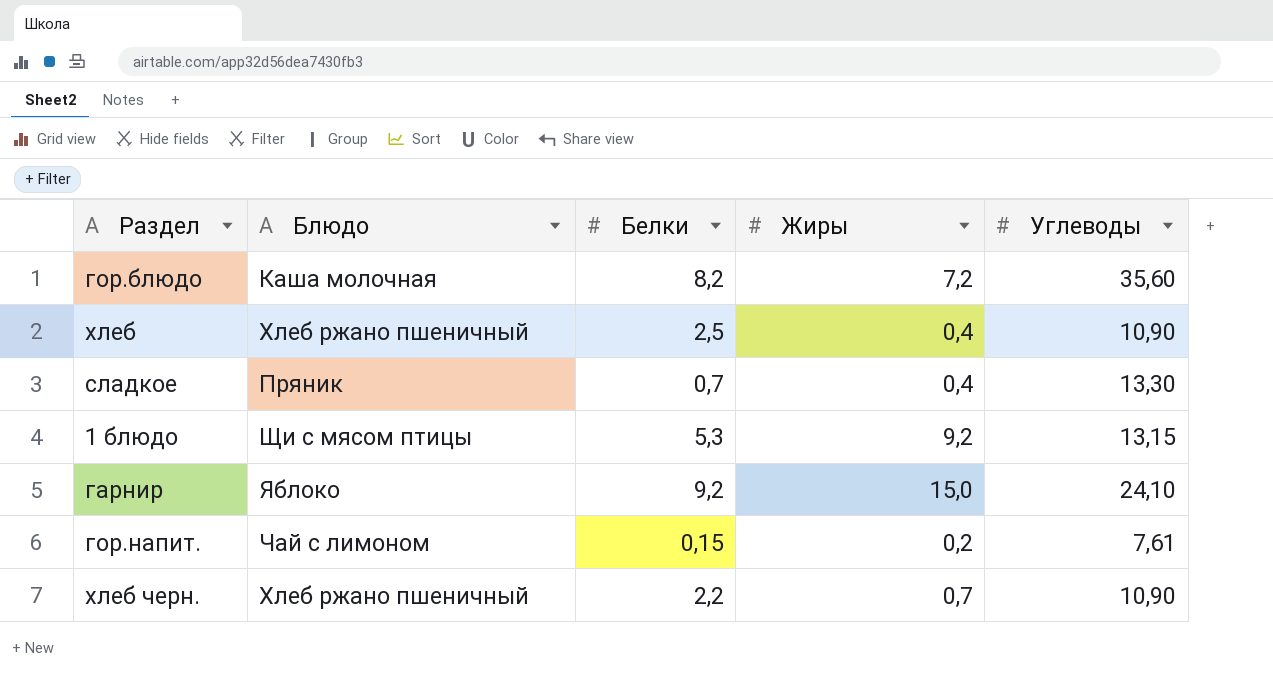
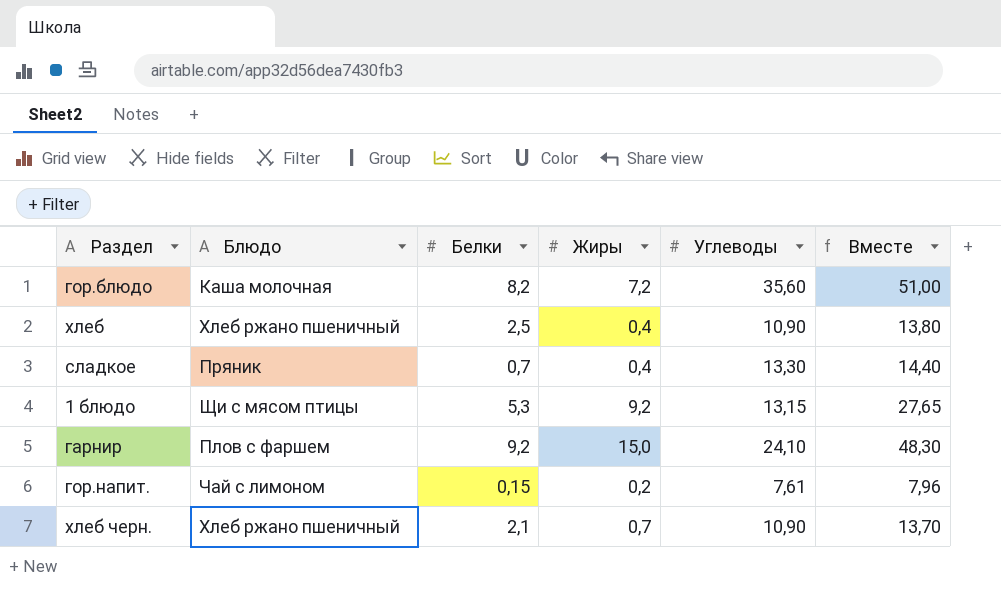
column Вместе | formula: none -> [Белки] + [Жиры] + [Углеводы]
гарнир | Блюдо: Яблоко -> Плов с фаршем
хлеб черн. | Белки: 2,2 -> 2,1

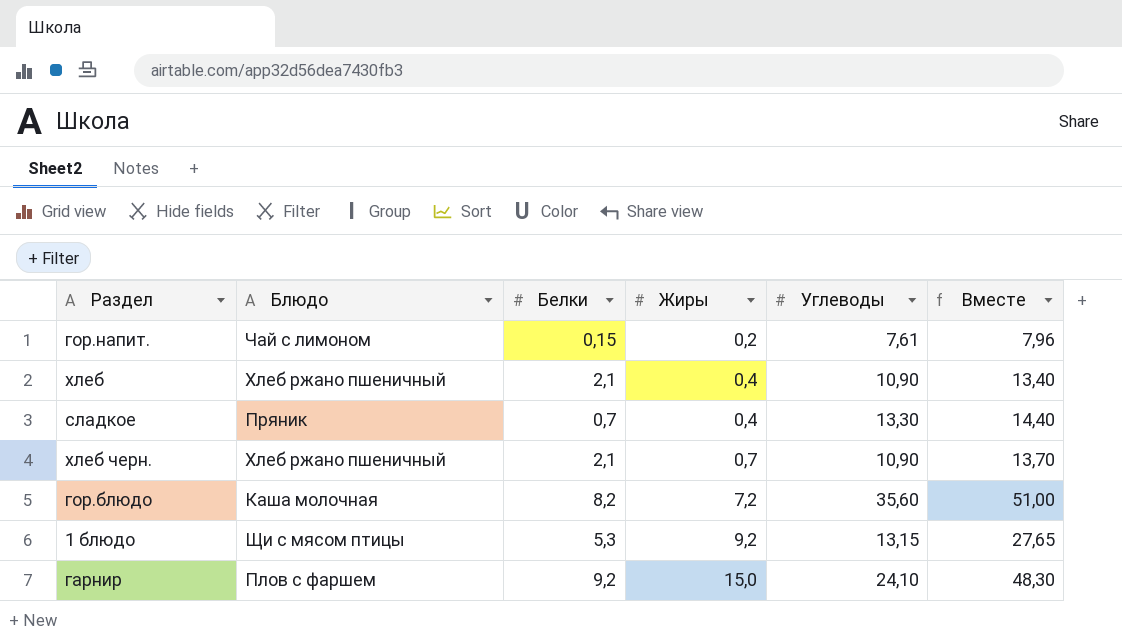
row order: none -> Жиры ascending
хлеб | Белки: 2,5 -> 2,1
хлеб | Вместе: 13,80 -> 13,40

